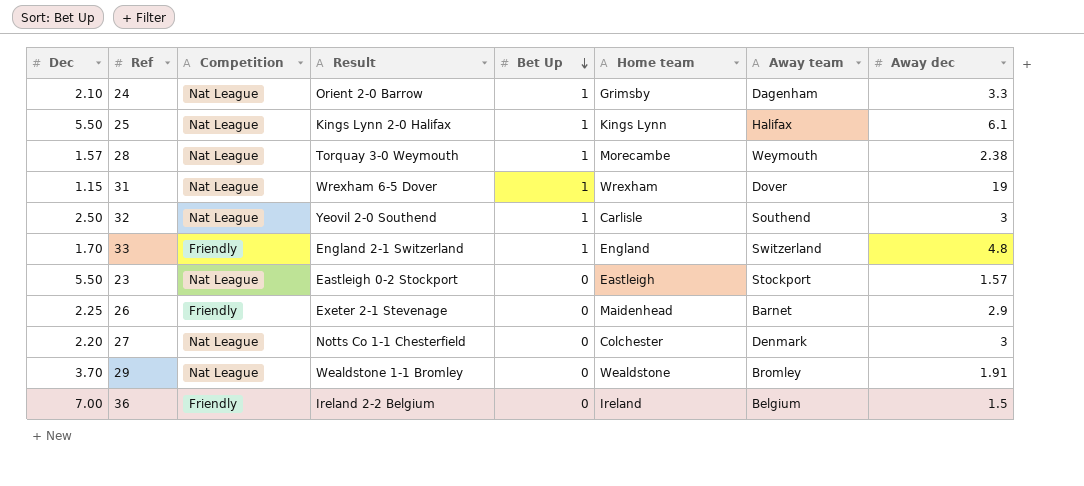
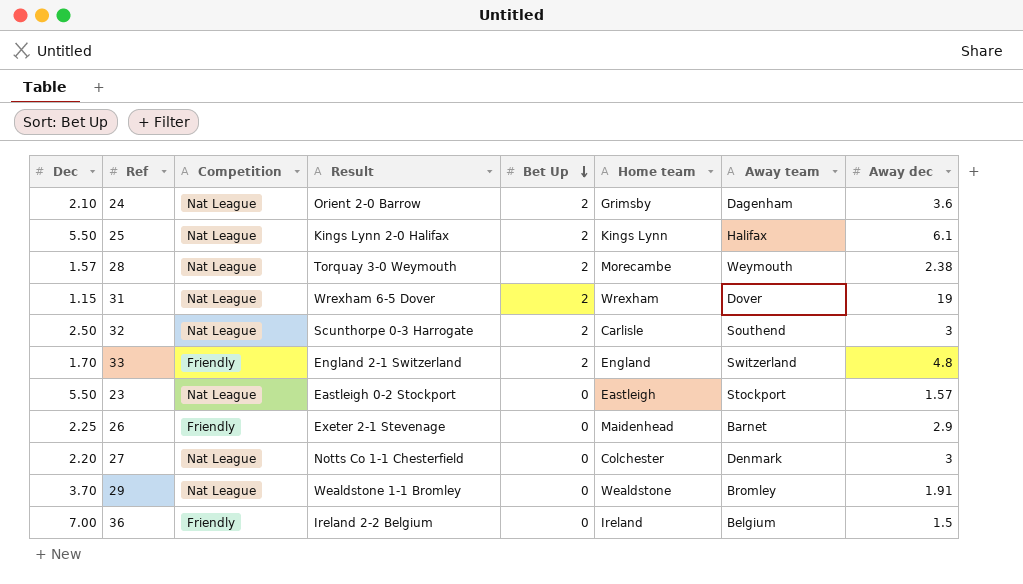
24 | Bet Up: 1 -> 2
24 | Away dec: 3.3 -> 3.6
25 | Bet Up: 1 -> 2
28 | Bet Up: 1 -> 2
31 | Bet Up: 1 -> 2
32 | Result: Yeovil 2-0 Southend -> Scunthorpe 0-3 Harrogate
32 | Bet Up: 1 -> 2
33 | Bet Up: 1 -> 2

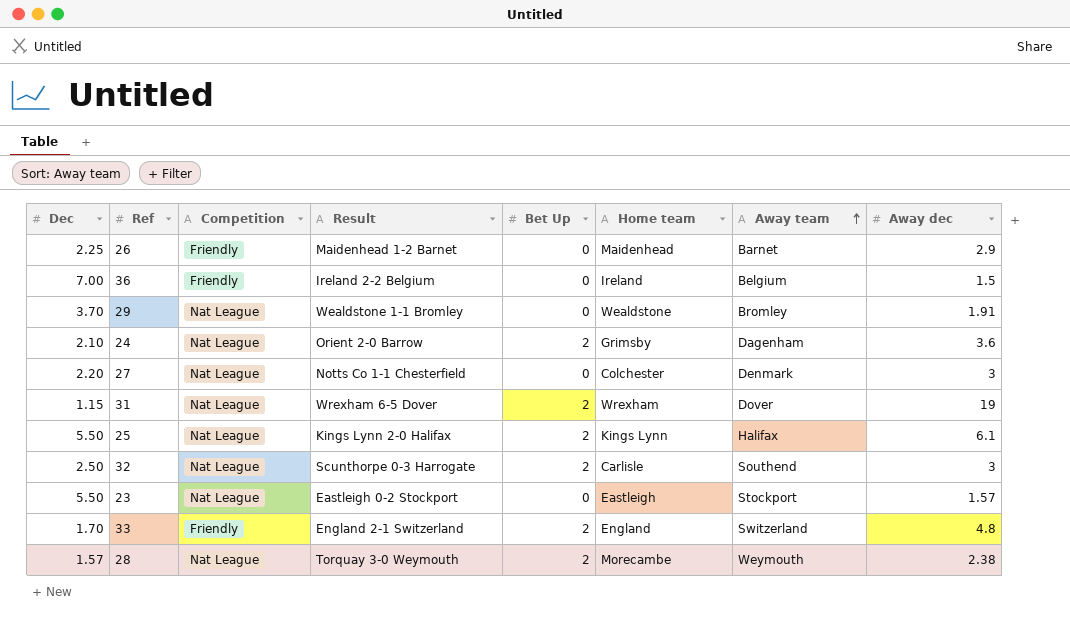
row order: Bet Up descending -> Away team ascending
26 | Result: Exeter 2-1 Stevenage -> Maidenhead 1-2 Barnet

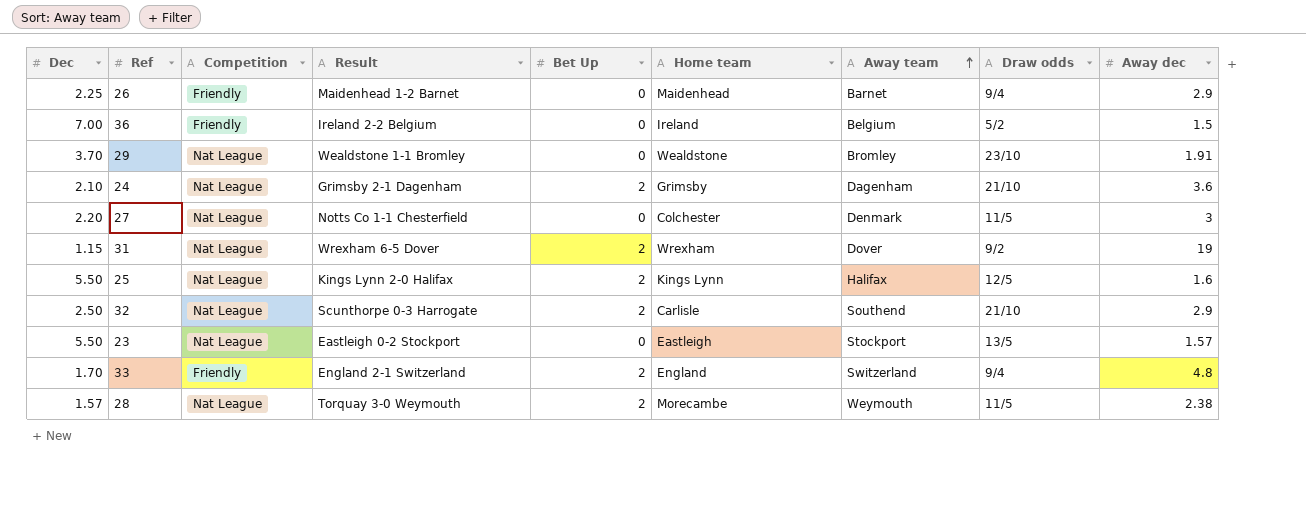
column Draw odds | position: none -> 8
24 | Result: Orient 2-0 Barrow -> Grimsby 2-1 Dagenham
25 | Away dec: 6.1 -> 1.6
32 | Away dec: 3 -> 2.9

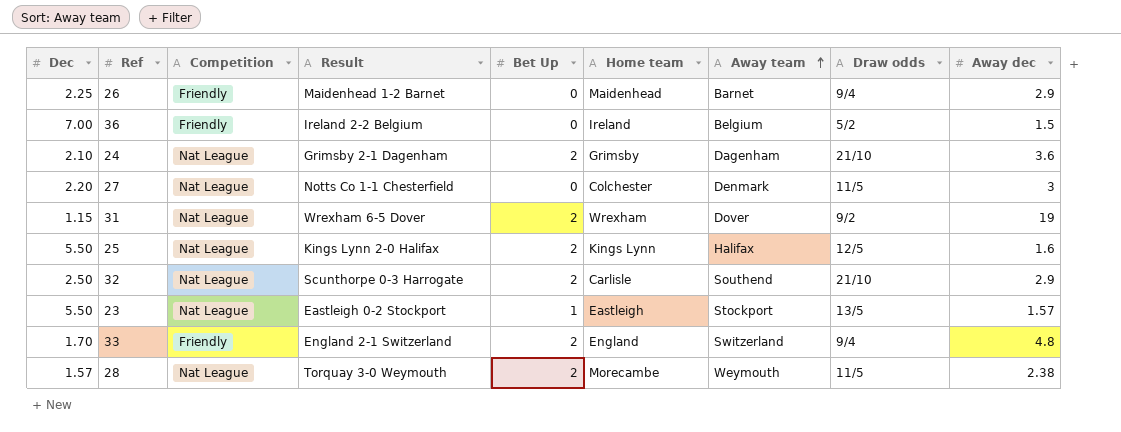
row 29: 3.70 | Nat League | Wealdstone 1-1 Bromley | 0 | Wealdstone | Bromley | 23/10 | 1.91 -> none
23 | Bet Up: 0 -> 1

